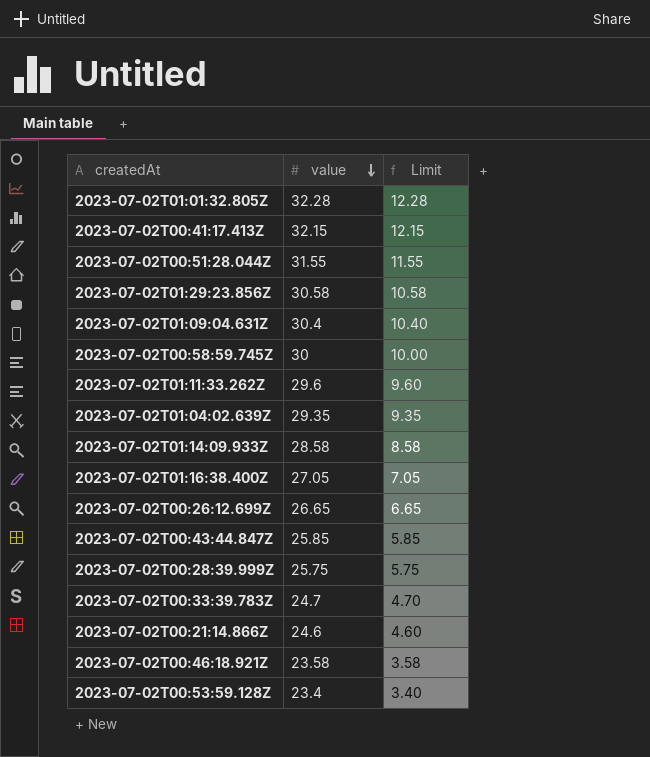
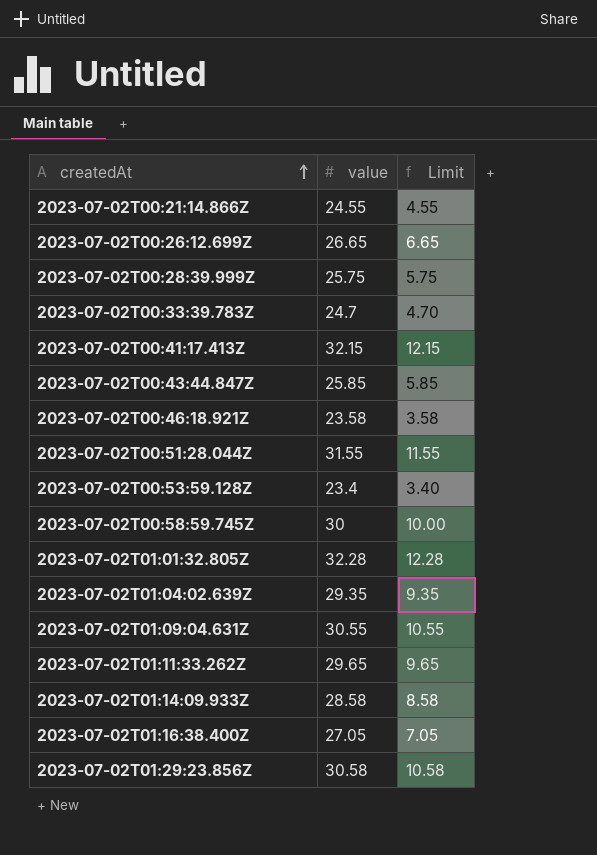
row order: value descending -> createdAt ascending
2023-07-02T00:21:14.866Z | value: 24.6 -> 24.55
2023-07-02T00:21:14.866Z | Limit: 4.60 -> 4.55
2023-07-02T01:09:04.631Z | value: 30.4 -> 30.55
2023-07-02T01:09:04.631Z | Limit: 10.40 -> 10.55
2023-07-02T01:11:33.262Z | value: 29.6 -> 29.65
2023-07-02T01:11:33.262Z | Limit: 9.60 -> 9.65

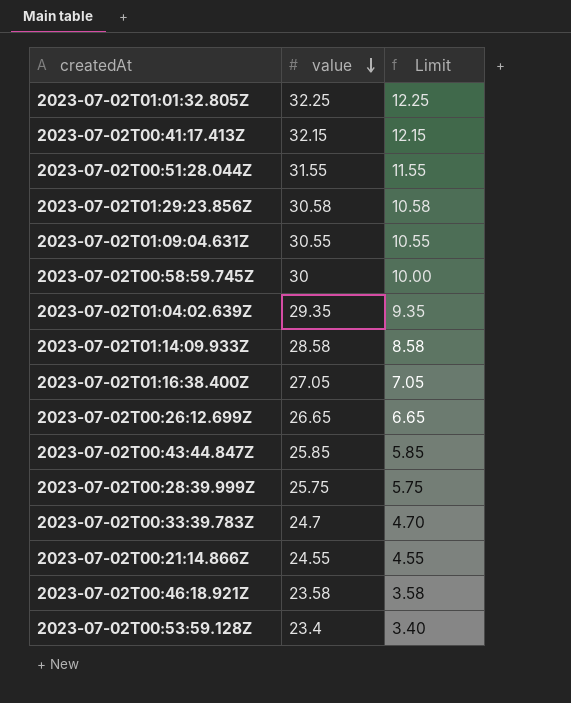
row order: createdAt ascending -> value descending
row 2023-07-02T01:11:33.262Z: 29.65 | 9.65 -> none
2023-07-02T01:01:32.805Z | value: 32.28 -> 32.25
2023-07-02T01:01:32.805Z | Limit: 12.28 -> 12.25

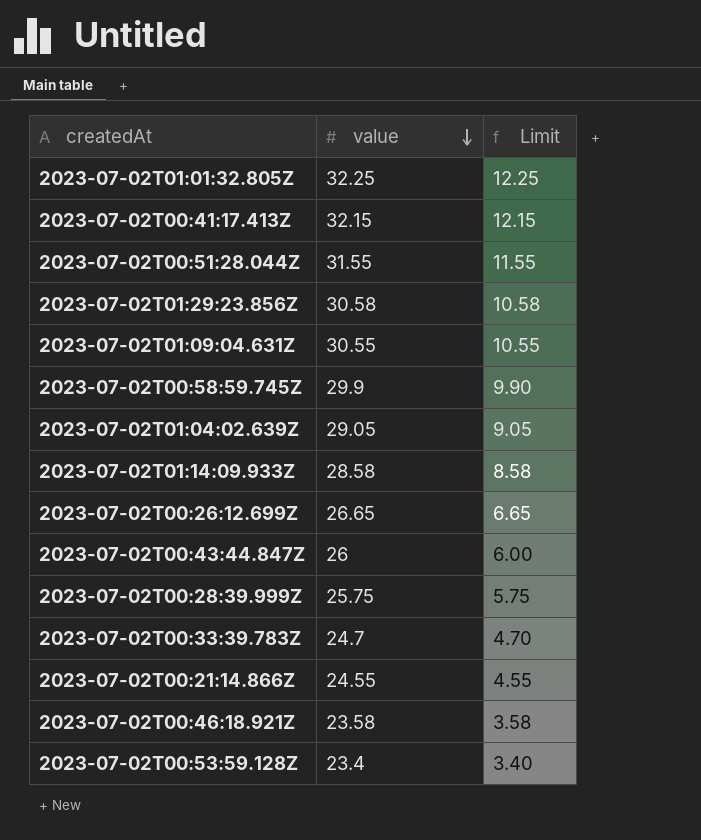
row 2023-07-02T01:16:38.400Z: 27.05 | 7.05 -> none
2023-07-02T00:58:59.745Z | value: 30 -> 29.9
2023-07-02T00:58:59.745Z | Limit: 10.00 -> 9.90
2023-07-02T01:04:02.639Z | value: 29.35 -> 29.05
2023-07-02T01:04:02.639Z | Limit: 9.35 -> 9.05
2023-07-02T00:43:44.847Z | value: 25.85 -> 26
2023-07-02T00:43:44.847Z | Limit: 5.85 -> 6.00

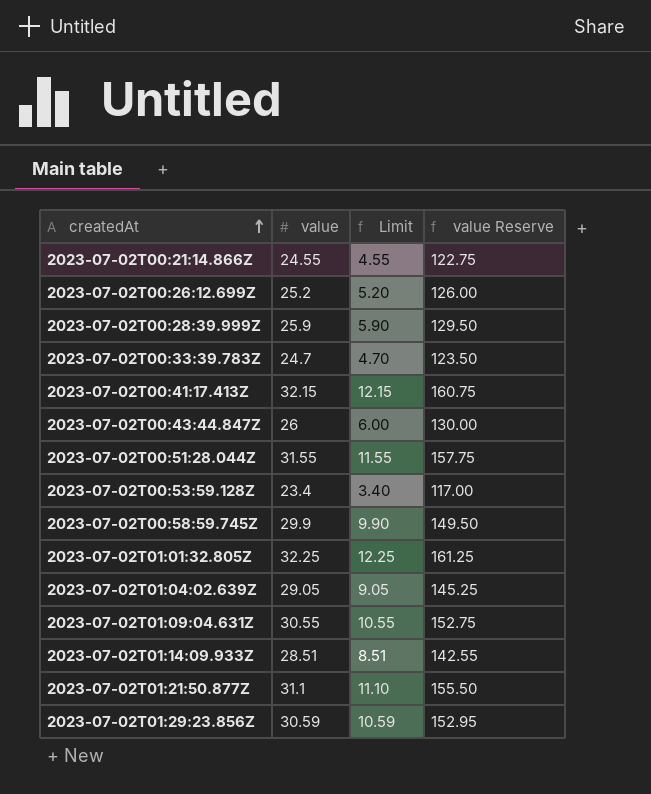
row order: value descending -> createdAt ascending
column value Reserve | formula: none -> [value] * 5
row 2023-07-02T00:46:18.921Z: 23.58 | 3.58 -> none
2023-07-02T00:26:12.699Z | value: 26.65 -> 25.2
2023-07-02T00:26:12.699Z | Limit: 6.65 -> 5.20
2023-07-02T00:28:39.999Z | value: 25.75 -> 25.9
2023-07-02T00:28:39.999Z | Limit: 5.75 -> 5.90
2023-07-02T01:14:09.933Z | value: 28.58 -> 28.51
2023-07-02T01:14:09.933Z | Limit: 8.58 -> 8.51
row 2023-07-02T01:21:50.877Z: none -> 31.1 | 11.10 | 155.50
2023-07-02T01:29:23.856Z | value: 30.58 -> 30.59
2023-07-02T01:29:23.856Z | Limit: 10.58 -> 10.59

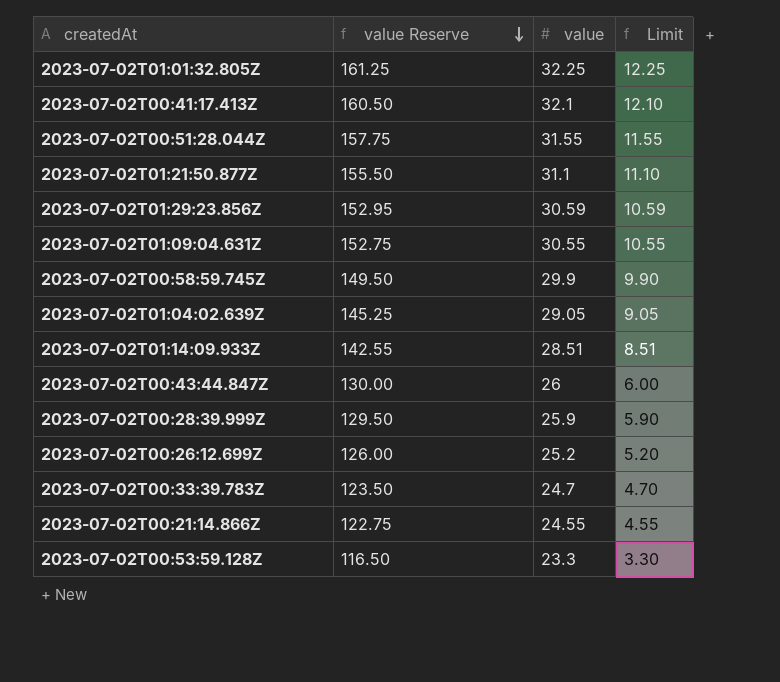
row order: createdAt ascending -> value Reserve descending
column value Reserve | position: 4 -> 2
2023-07-02T00:41:17.413Z | value Reserve: 160.75 -> 160.50
2023-07-02T00:41:17.413Z | value: 32.15 -> 32.1
2023-07-02T00:41:17.413Z | Limit: 12.15 -> 12.10
2023-07-02T00:53:59.128Z | value Reserve: 117.00 -> 116.50
2023-07-02T00:53:59.128Z | value: 23.4 -> 23.3
2023-07-02T00:53:59.128Z | Limit: 3.40 -> 3.30

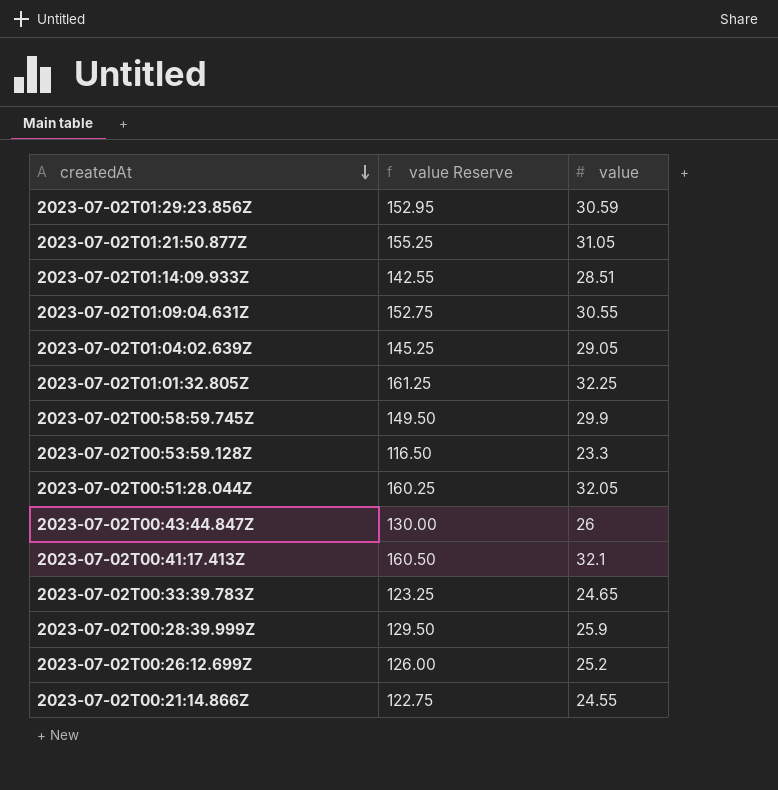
row order: value Reserve descending -> createdAt descending
column Limit | formula: [value] - 20 -> none
2023-07-02T01:21:50.877Z | value Reserve: 155.50 -> 155.25
2023-07-02T01:21:50.877Z | value: 31.1 -> 31.05
2023-07-02T00:51:28.044Z | value Reserve: 157.75 -> 160.25
2023-07-02T00:51:28.044Z | value: 31.55 -> 32.05
2023-07-02T00:33:39.783Z | value Reserve: 123.50 -> 123.25
2023-07-02T00:33:39.783Z | value: 24.7 -> 24.65

